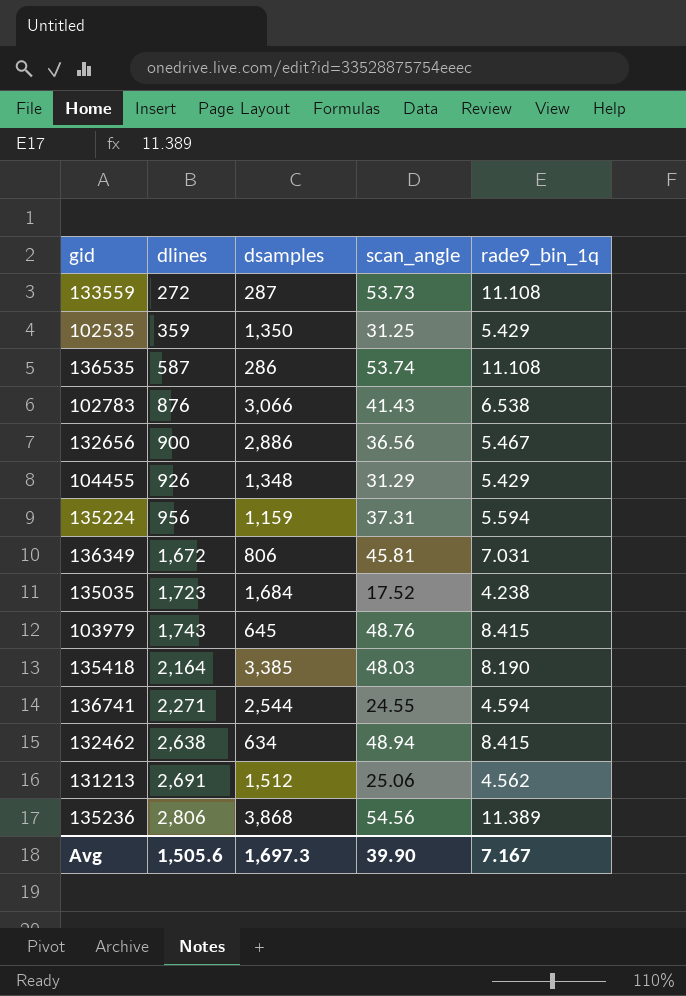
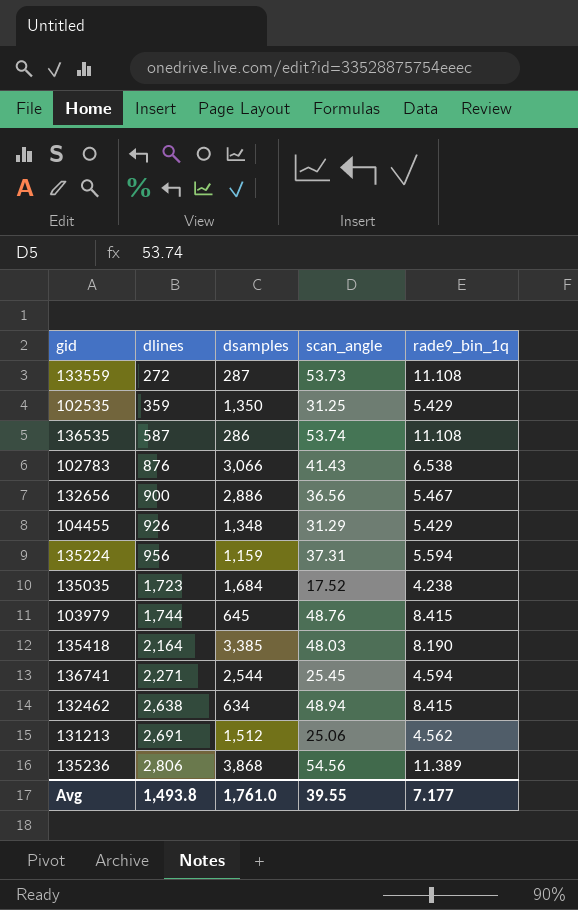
row 136349: 1,672 | 806 | 45.81 | 7.031 -> none
103979 | dlines: 1,743 -> 1,744
136741 | scan_angle: 24.55 -> 25.45
Avg | dlines: 1,505.6 -> 1,493.8
Avg | dsamples: 1,697.3 -> 1,761.0
Avg | scan_angle: 39.90 -> 39.55
Avg | rade9_bin_1q: 7.167 -> 7.177

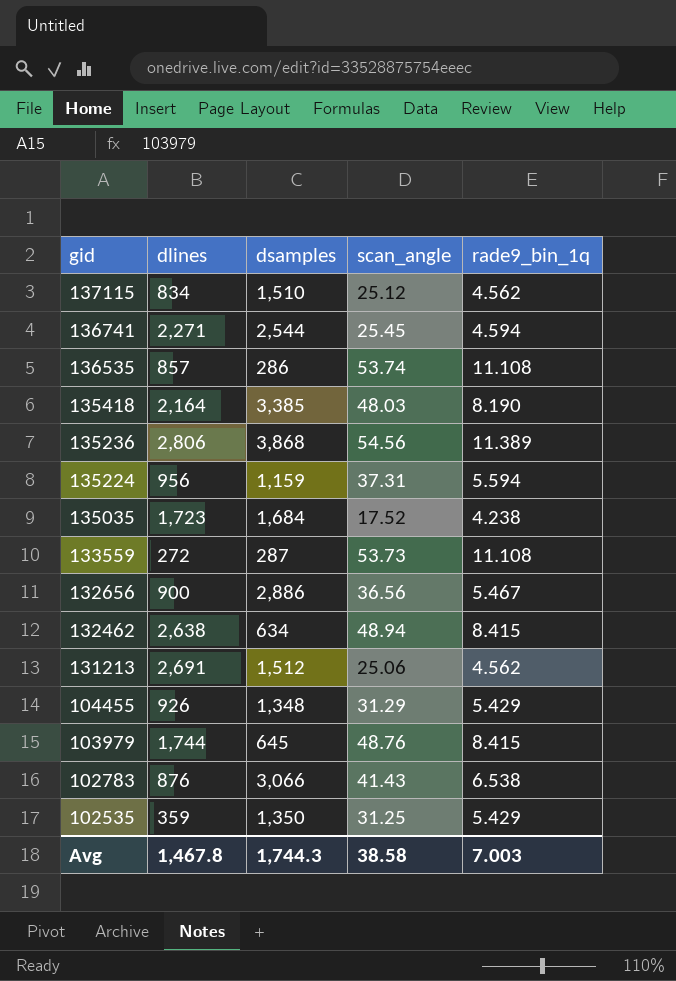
row order: dlines ascending -> gid descending
row 137115: none -> 834 | 1,510 | 25.12 | 4.562
136535 | dlines: 587 -> 857
Avg | dlines: 1,493.8 -> 1,467.8
Avg | dsamples: 1,761.0 -> 1,744.3
Avg | scan_angle: 39.55 -> 38.58
Avg | rade9_bin_1q: 7.177 -> 7.003

